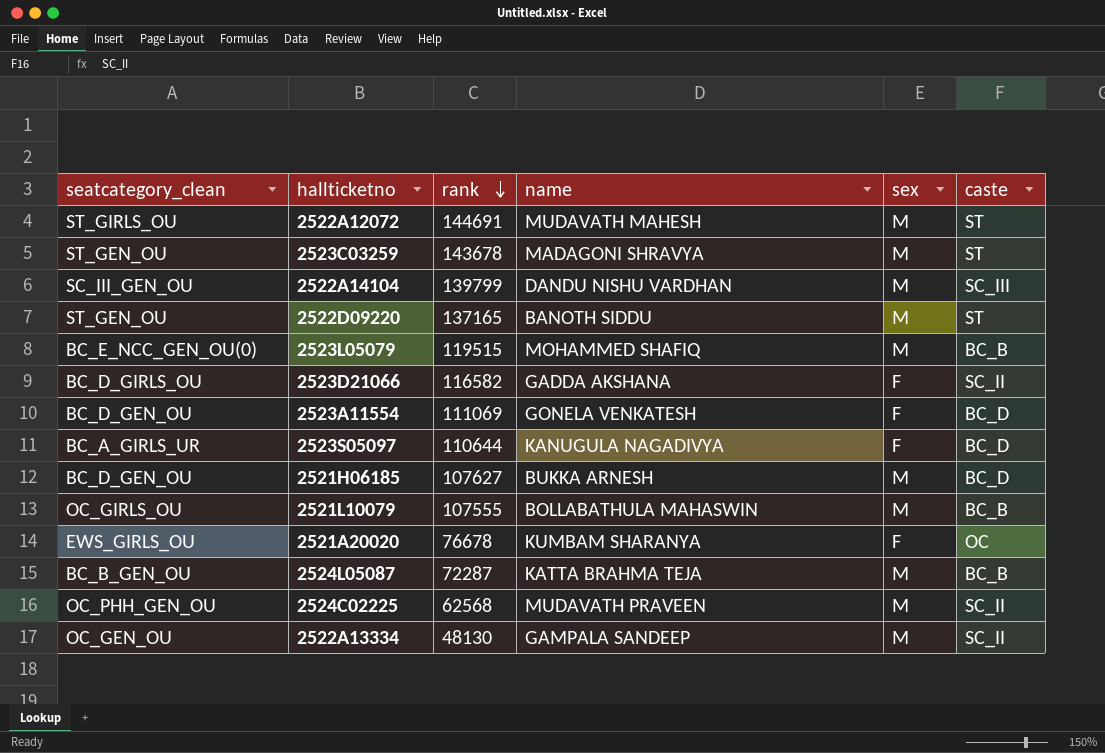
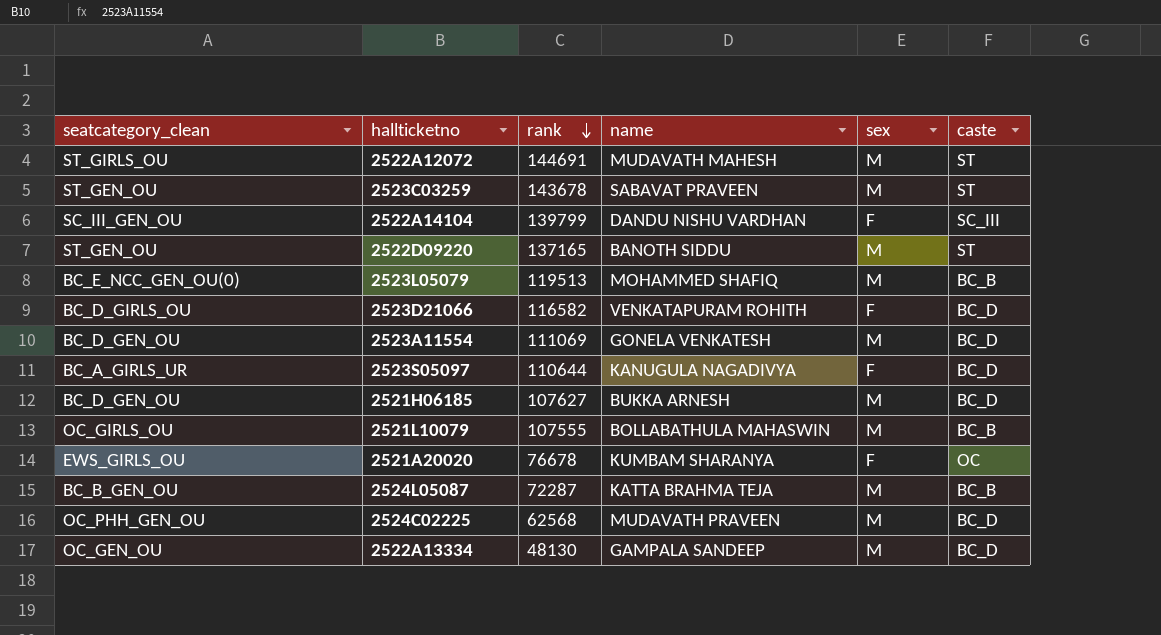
2523C03259 | name: MADAGONI SHRAVYA -> SABAVAT PRAVEEN
2522A14104 | sex: M -> F
2523L05079 | rank: 119515 -> 119513
2523D21066 | name: GADDA AKSHANA -> VENKATAPURAM ROHITH
2523D21066 | caste: SC_II -> BC_D
2523A11554 | sex: F -> M
2524C02225 | caste: SC_II -> BC_D
2522A13334 | caste: SC_II -> BC_D

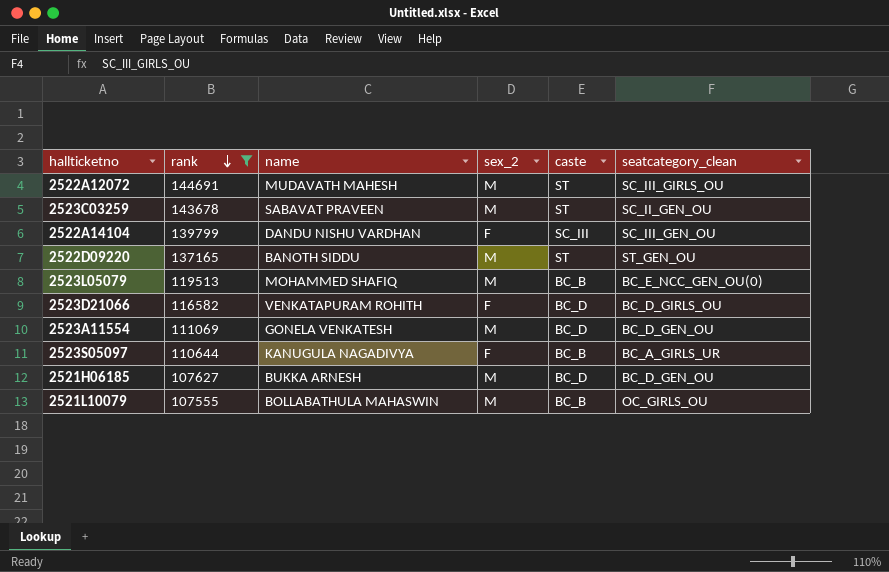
filter: none -> rank >= 107555
column name: sex -> sex_2
column seatcategory_clean | position: 1 -> 6
2522A12072 | seatcategory_clean: ST_GIRLS_OU -> SC_III_GIRLS_OU
2523C03259 | seatcategory_clean: ST_GEN_OU -> SC_II_GEN_OU
2523S05097 | caste: BC_D -> BC_B

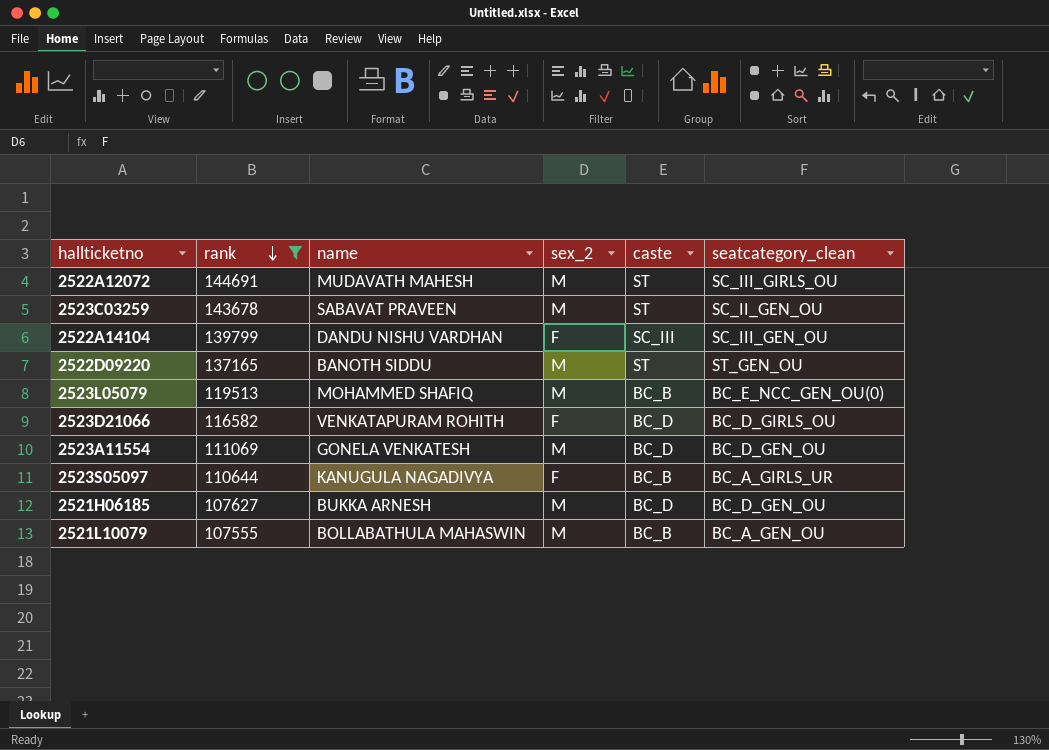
2521L10079 | seatcategory_clean: OC_GIRLS_OU -> BC_A_GEN_OU

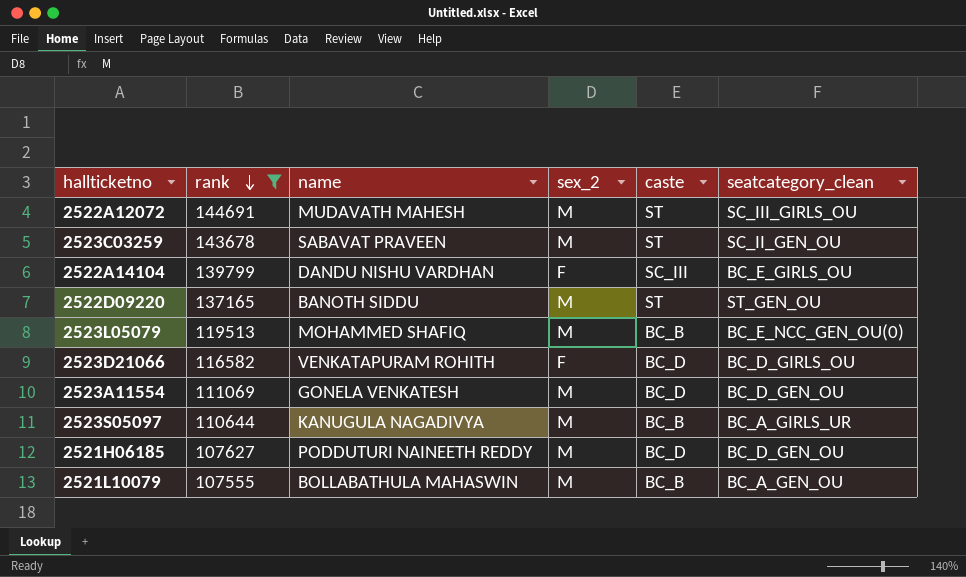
2522A14104 | seatcategory_clean: SC_III_GEN_OU -> BC_E_GIRLS_OU
2523S05097 | sex_2: F -> M
2521H06185 | name: BUKKA ARNESH -> PODDUTURI NAINEETH REDDY

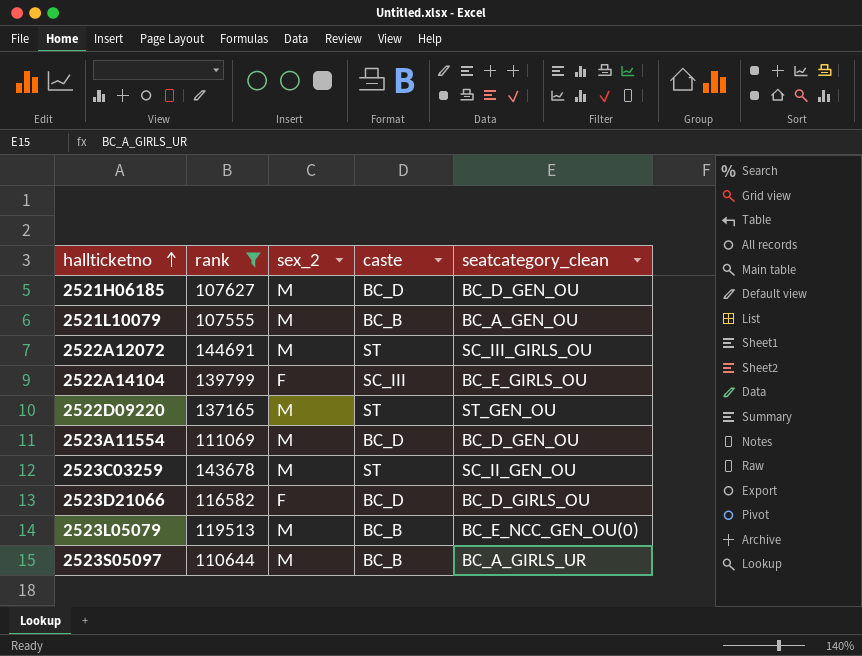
row order: rank descending -> hallticketno ascending
column name | position: 3 -> none

